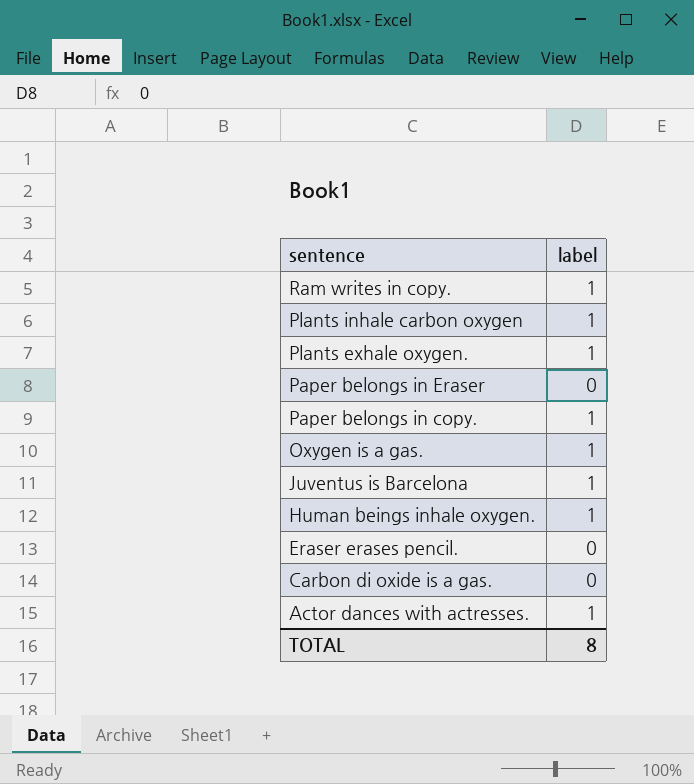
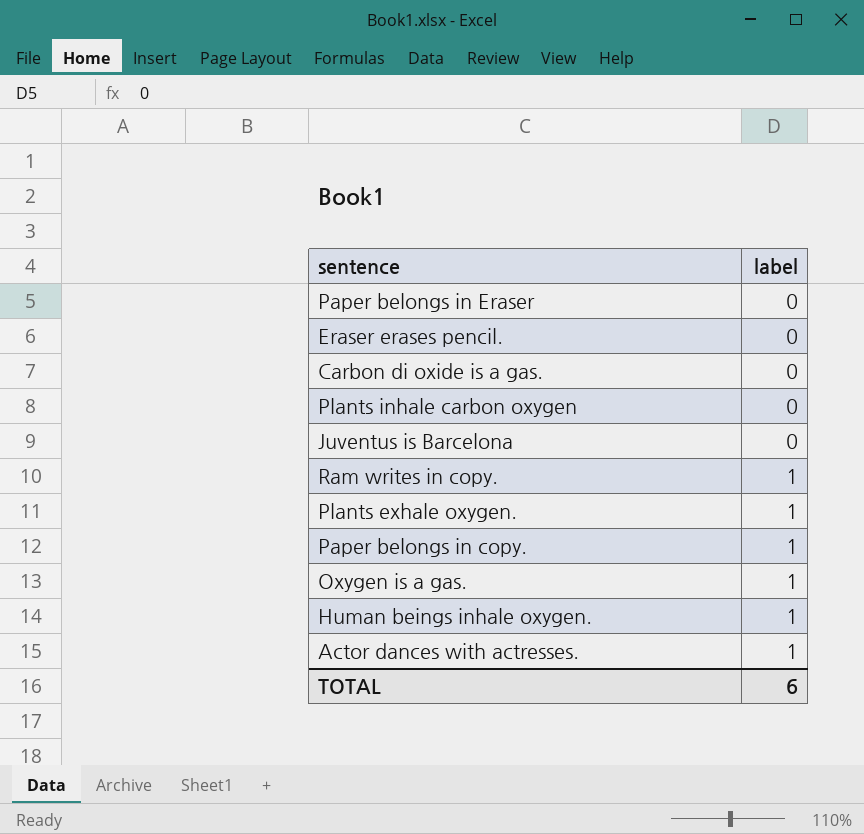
row order: sentence descending -> label ascending
Plants inhale carbon oxygen | label: 1 -> 0
Juventus is Barcelona | label: 1 -> 0
TOTAL | label: 8 -> 6

